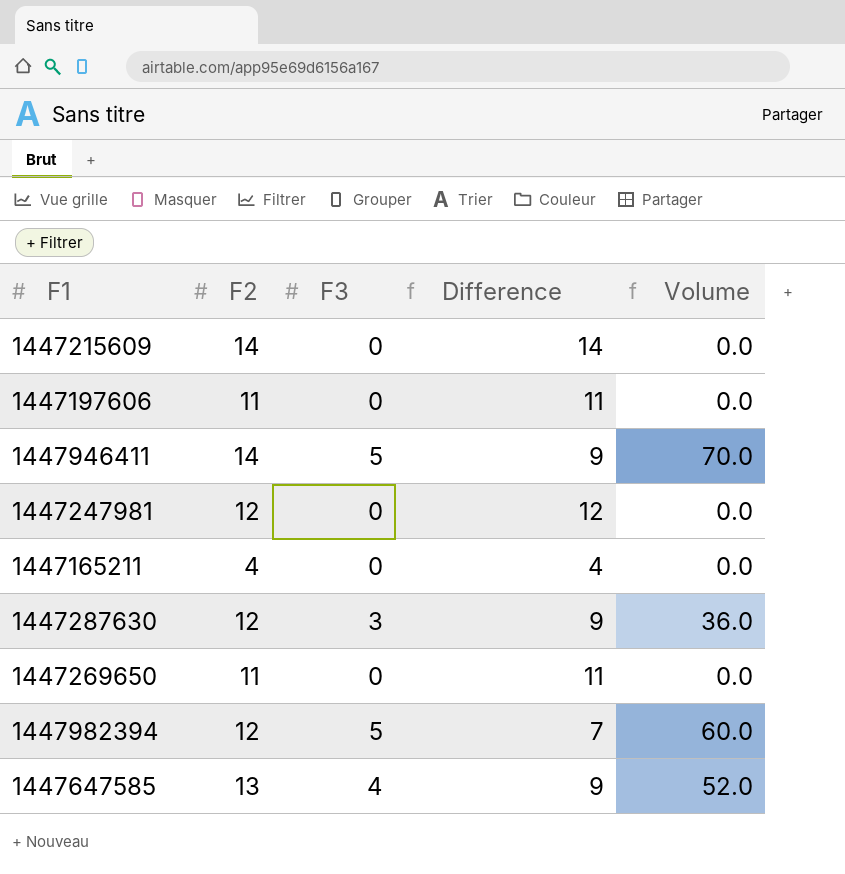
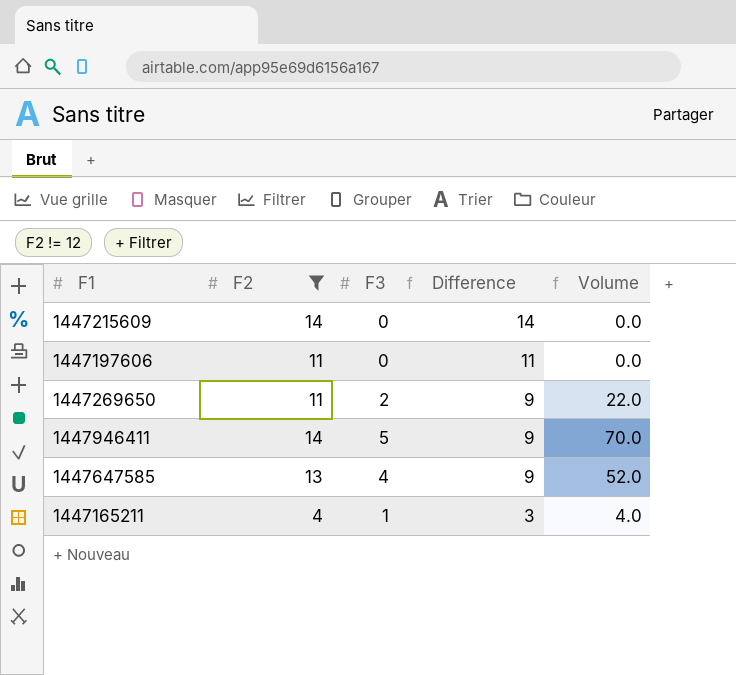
filter: none -> F2 != 12
row order: none -> Difference descending
1447269650 | F3: 0 -> 2
1447269650 | Difference: 11 -> 9
1447269650 | Volume: 0.0 -> 22.0
1447165211 | F3: 0 -> 1
1447165211 | Difference: 4 -> 3
1447165211 | Volume: 0.0 -> 4.0

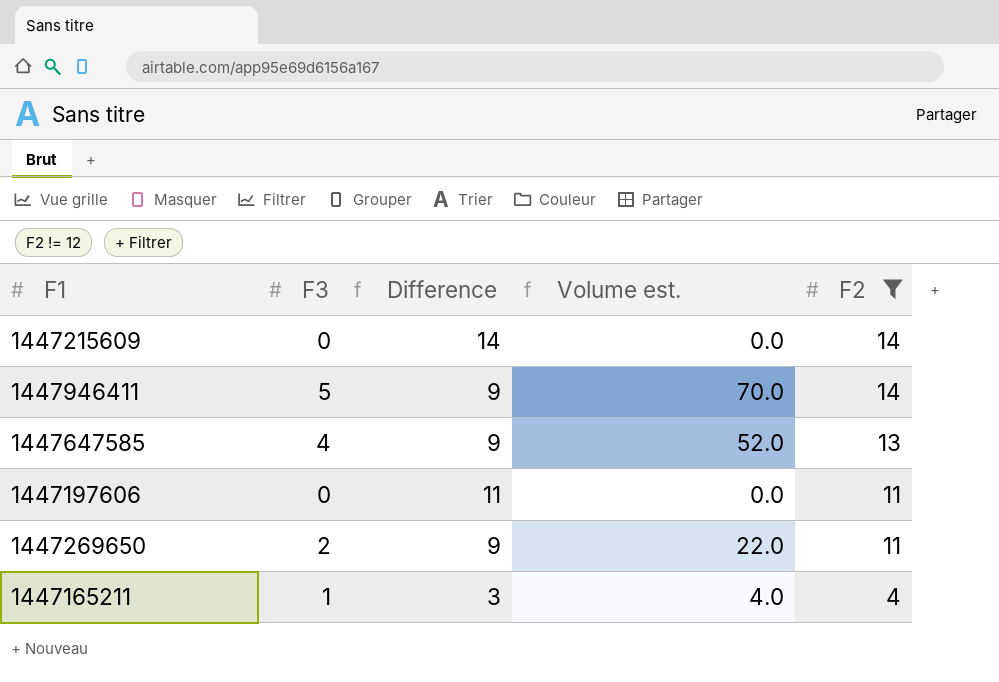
row order: Difference descending -> F2 descending
column name: Volume -> Volume est.
column F2 | position: 2 -> 5

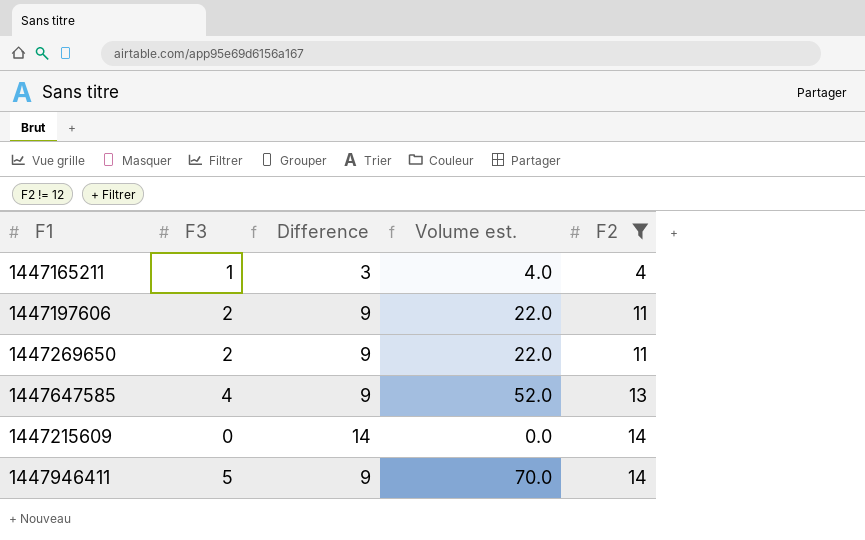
row order: F2 descending -> F2 ascending
1447197606 | F3: 0 -> 2
1447197606 | Difference: 11 -> 9
1447197606 | Volume est.: 0.0 -> 22.0

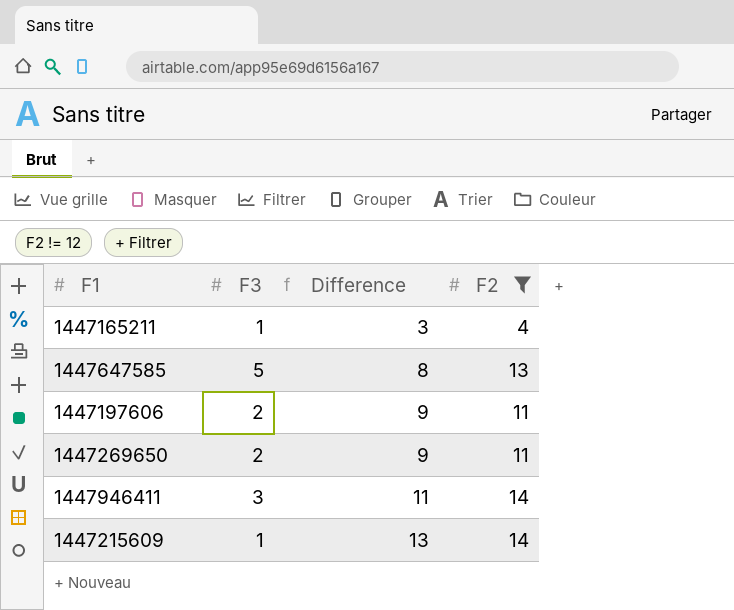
row order: F2 ascending -> Difference ascending
column Volume est. | formula: [F3] * [F2] -> none
1447647585 | F3: 4 -> 5
1447647585 | Difference: 9 -> 8
1447946411 | F3: 5 -> 3
1447946411 | Difference: 9 -> 11
1447215609 | F3: 0 -> 1
1447215609 | Difference: 14 -> 13

